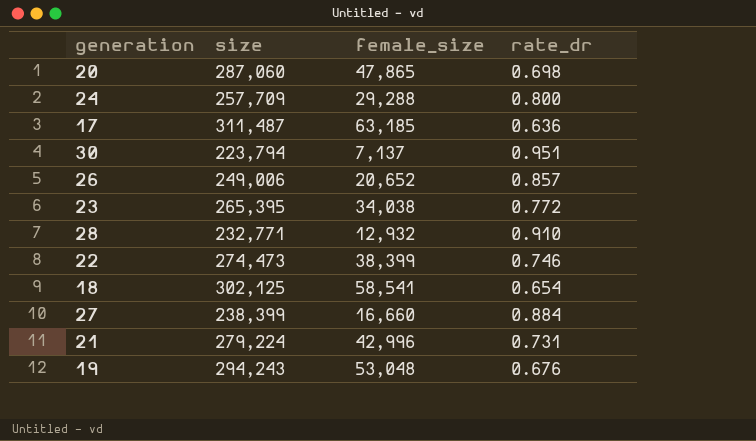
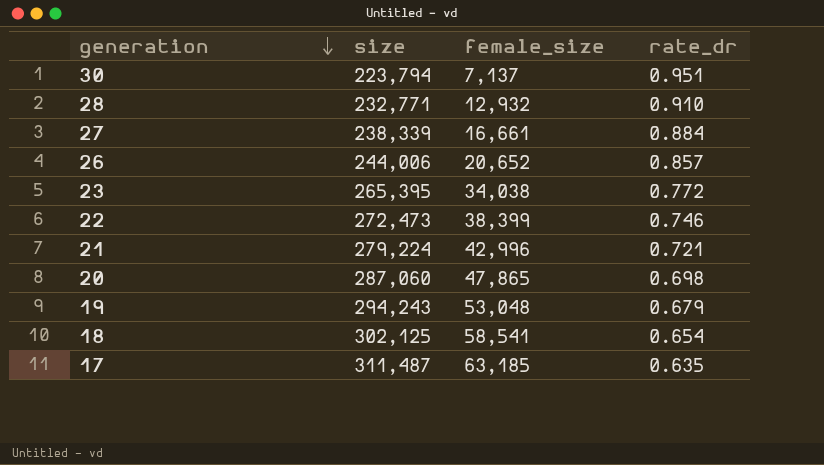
row order: none -> generation descending
row 24: 257,709 | 29,288 | 0.800 -> none
27 | size: 238,399 -> 238,339
27 | female_size: 16,660 -> 16,661
26 | size: 249,006 -> 244,006
22 | size: 274,473 -> 272,473
21 | rate_dr: 0.731 -> 0.721
19 | rate_dr: 0.676 -> 0.679
17 | rate_dr: 0.636 -> 0.635

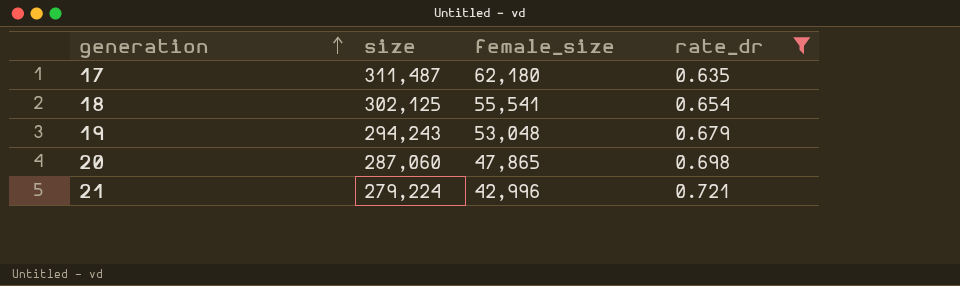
filter: none -> rate_dr <= 0.721
row order: generation descending -> generation ascending
17 | female_size: 63,185 -> 62,180
18 | female_size: 58,541 -> 55,541

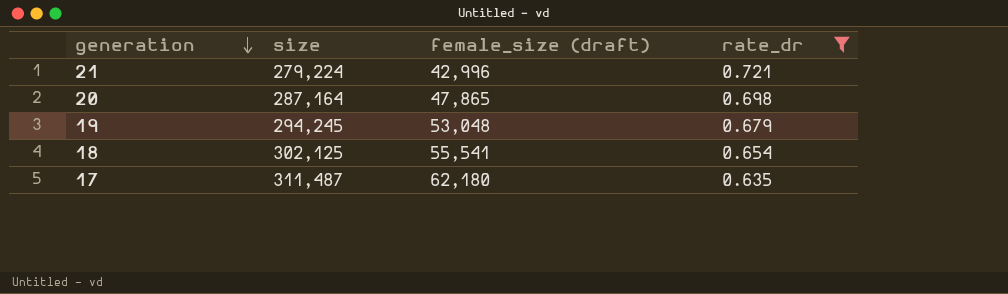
row order: generation ascending -> generation descending
column name: female_size -> female_size (draft)
20 | size: 287,060 -> 287,164
19 | size: 294,243 -> 294,245

